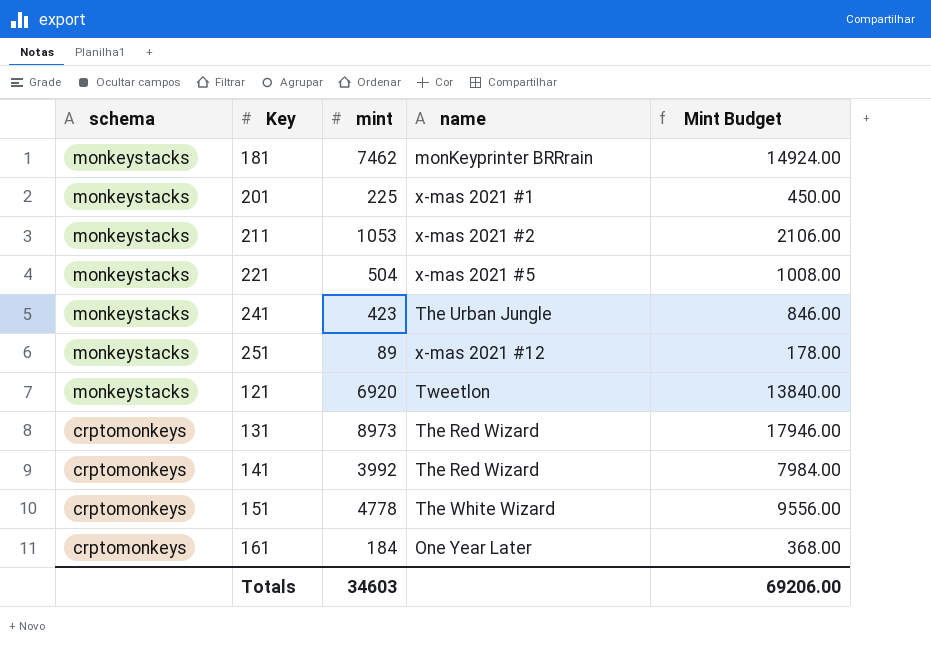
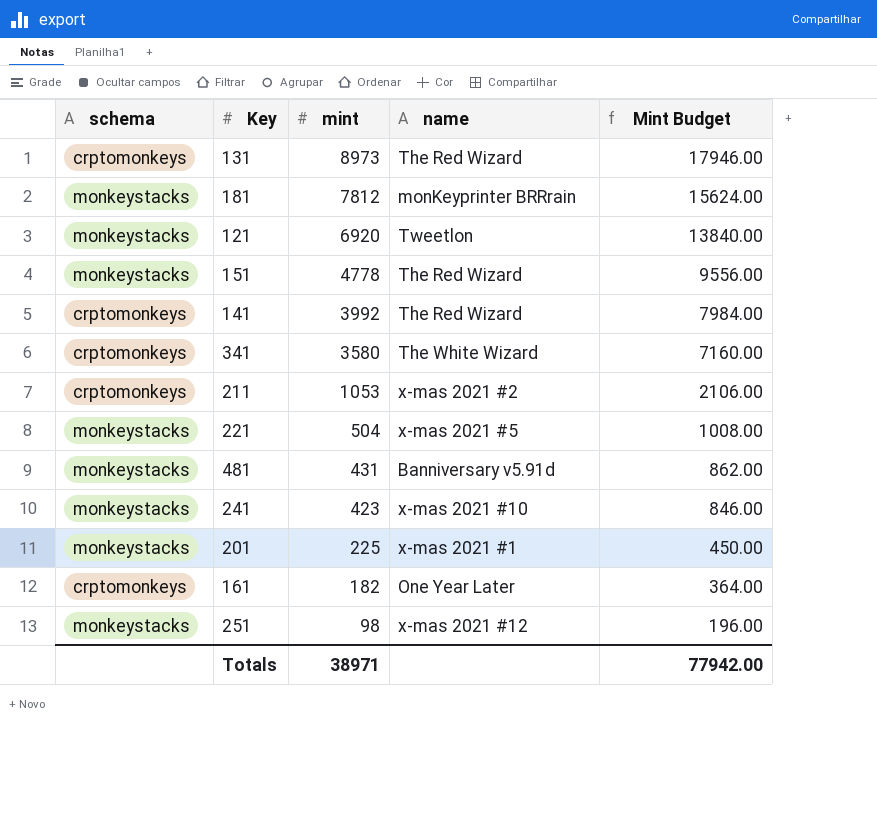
row order: schema descending -> mint descending
181 | mint: 7462 -> 7812
181 | Mint Budget: 14924.00 -> 15624.00
151 | schema: crptomonkeys -> monkeystacks
151 | name: The White Wizard -> The Red Wizard
row 341: none -> crptomonkeys | 3580 | The White Wizard | 7160.00
211 | schema: monkeystacks -> crptomonkeys
row 481: none -> monkeystacks | 431 | Banniversary v5.91d | 862.00
241 | name: The Urban Jungle -> x-mas 2021 #10
161 | mint: 184 -> 182
161 | Mint Budget: 368.00 -> 364.00
251 | mint: 89 -> 98
251 | Mint Budget: 178.00 -> 196.00
Totals | mint: 34603 -> 38971
Totals | Mint Budget: 69206.00 -> 77942.00

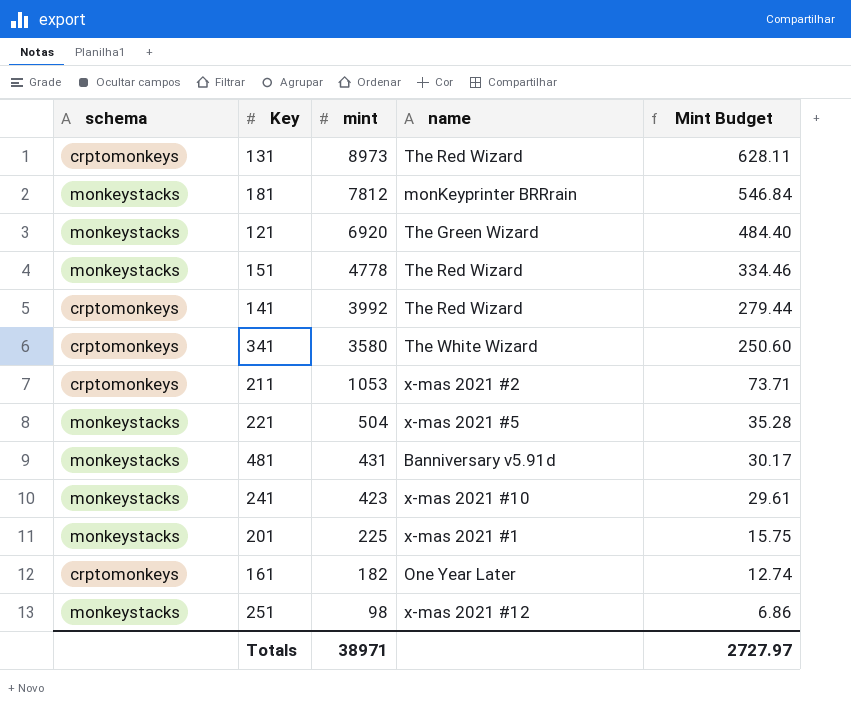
column Mint Budget | formula: [mint] * 2 -> [mint] * 0.07
121 | name: Tweetlon -> The Green Wizard
Totals | Mint Budget: 77942.00 -> 2727.97

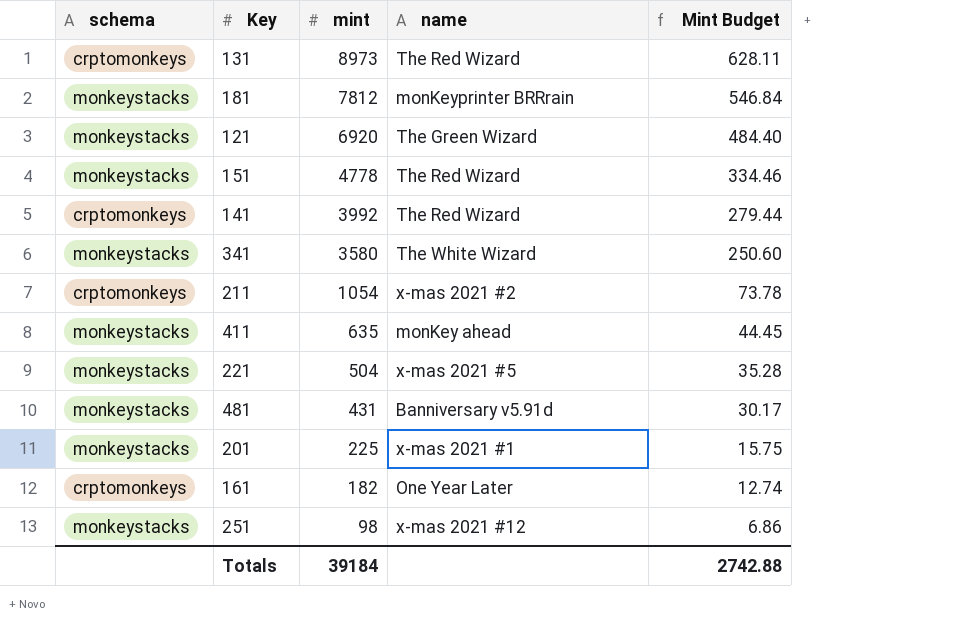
row 241: monkeystacks | 423 | x-mas 2021 #10 | 29.61 -> none
341 | schema: crptomonkeys -> monkeystacks
211 | mint: 1053 -> 1054
211 | Mint Budget: 73.71 -> 73.78
row 411: none -> monkeystacks | 635 | monKey ahead | 44.45
Totals | mint: 38971 -> 39184
Totals | Mint Budget: 2727.97 -> 2742.88

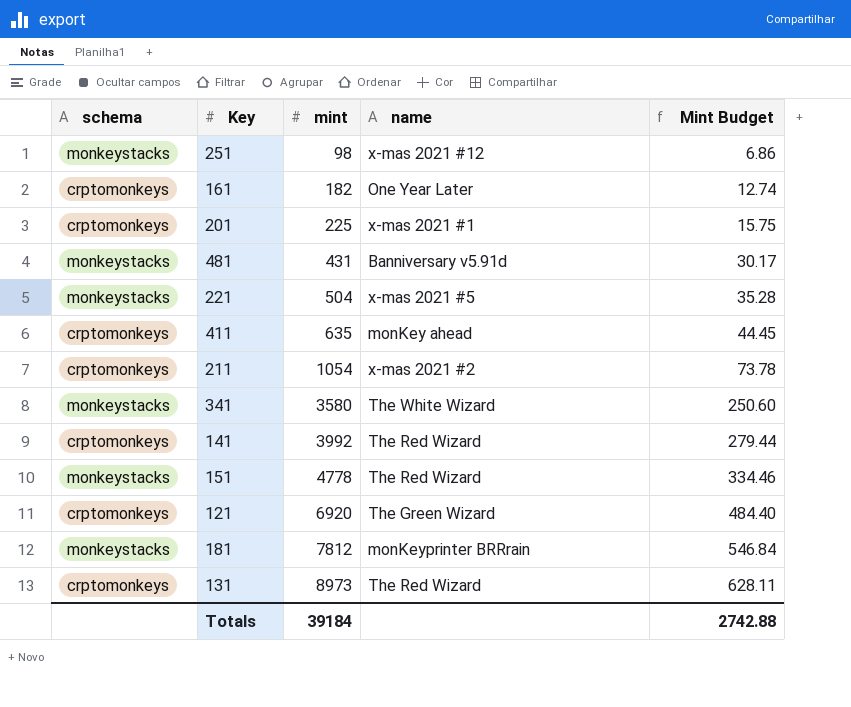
row order: mint descending -> mint ascending
201 | schema: monkeystacks -> crptomonkeys
411 | schema: monkeystacks -> crptomonkeys
121 | schema: monkeystacks -> crptomonkeys

